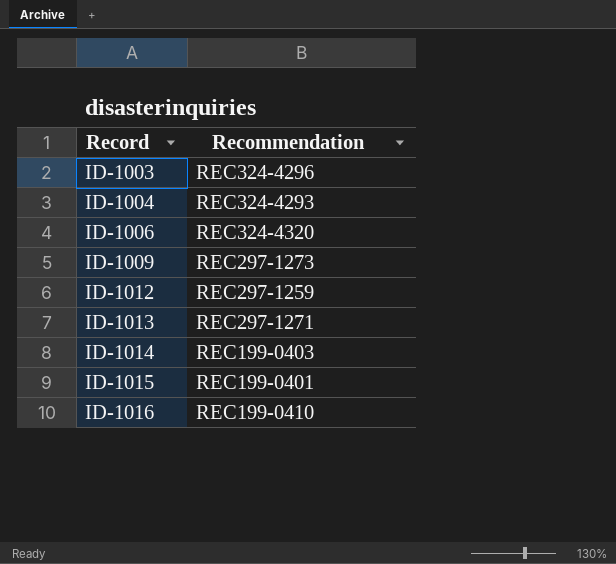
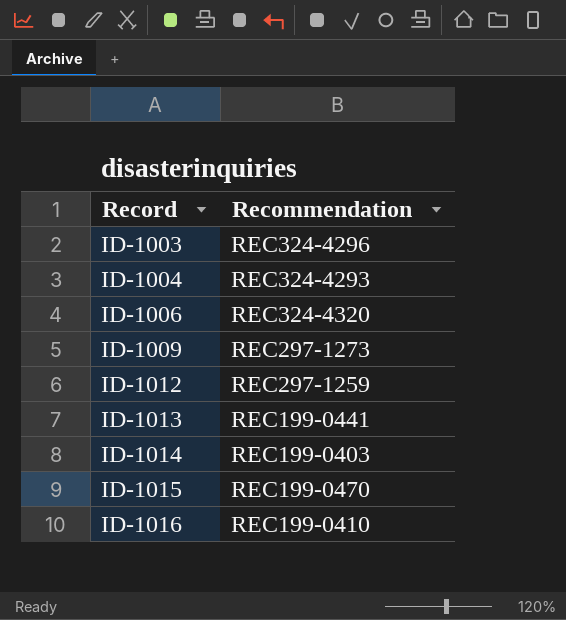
ID-1013 | Recommendation: REC297-1271 -> REC199-0441
ID-1015 | Recommendation: REC199-0401 -> REC199-0470

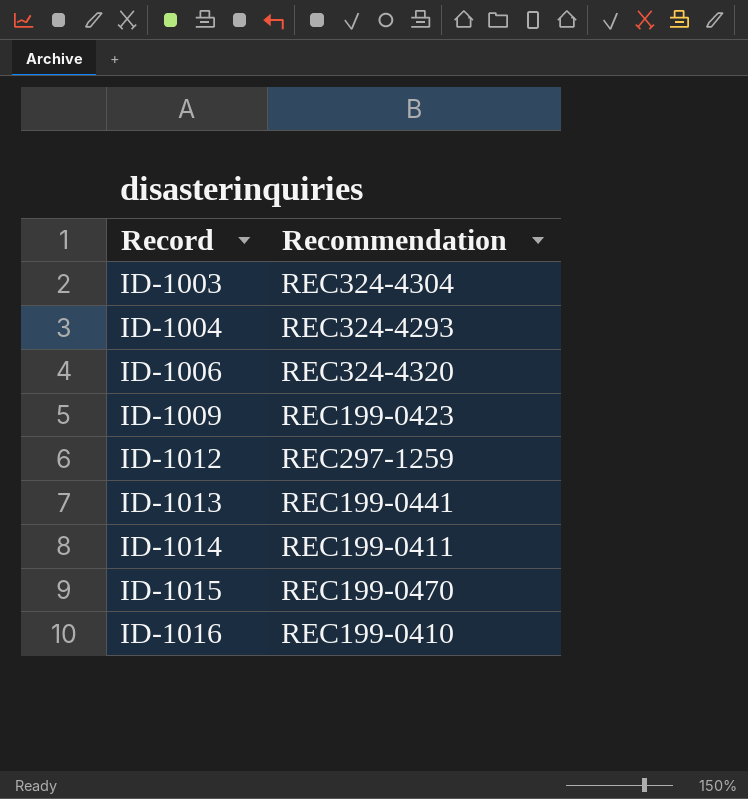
ID-1003 | Recommendation: REC324-4296 -> REC324-4304
ID-1009 | Recommendation: REC297-1273 -> REC199-0423
ID-1014 | Recommendation: REC199-0403 -> REC199-0411

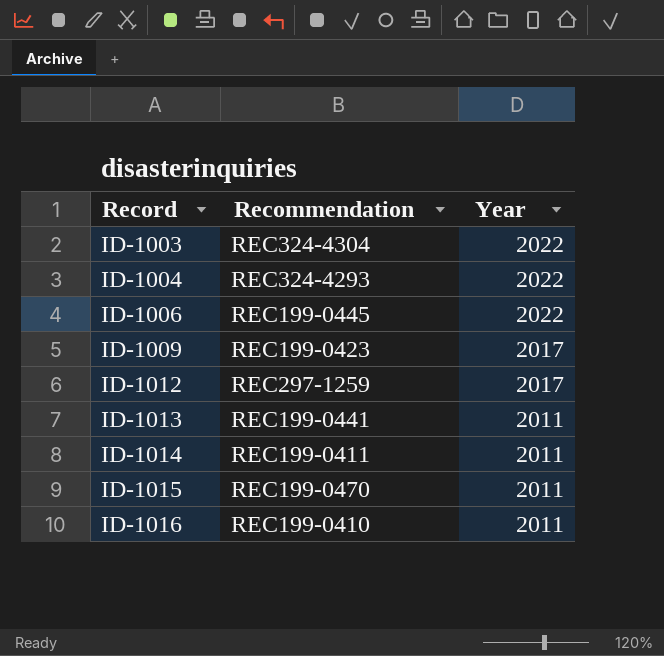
column Year | position: none -> 3
ID-1006 | Recommendation: REC324-4320 -> REC199-0445

